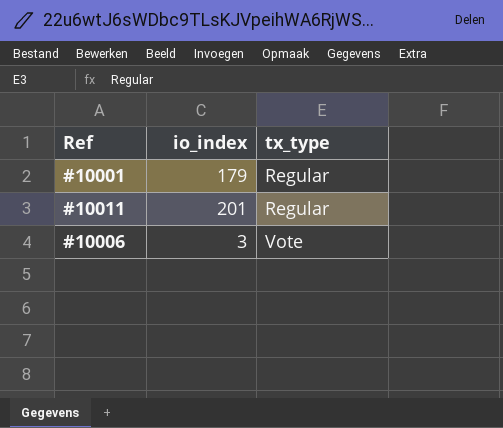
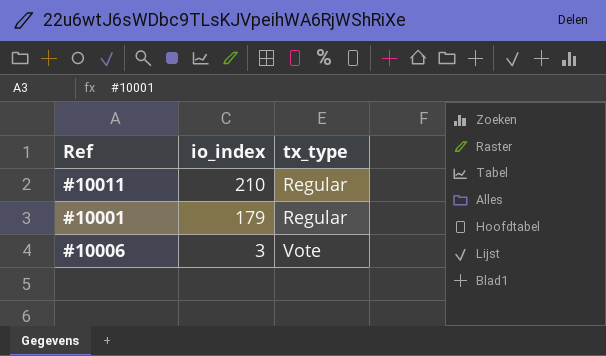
row order: tx_type ascending -> io_index descending
#10011 | io_index: 201 -> 210

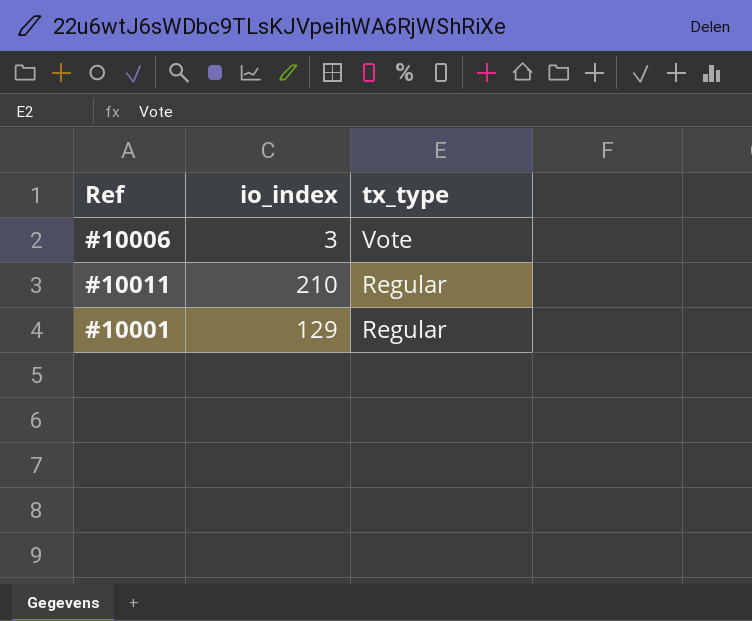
row order: io_index descending -> tx_type descending
#10001 | io_index: 179 -> 129

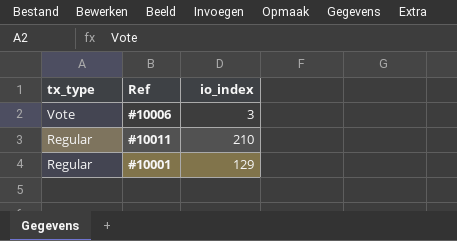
column tx_type | position: 3 -> 1

